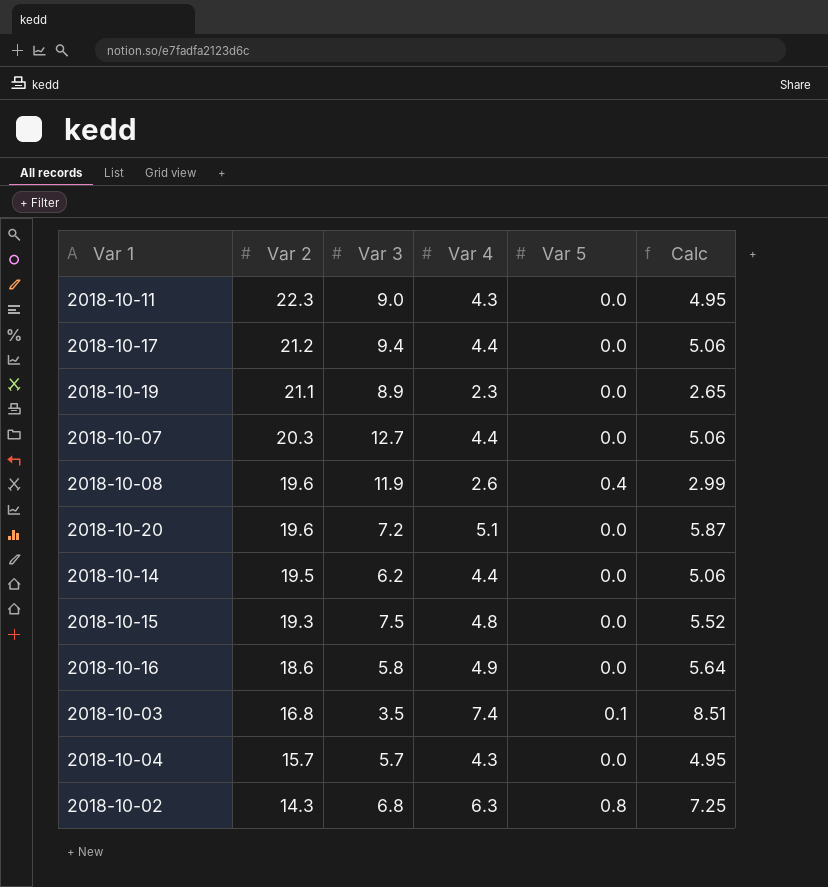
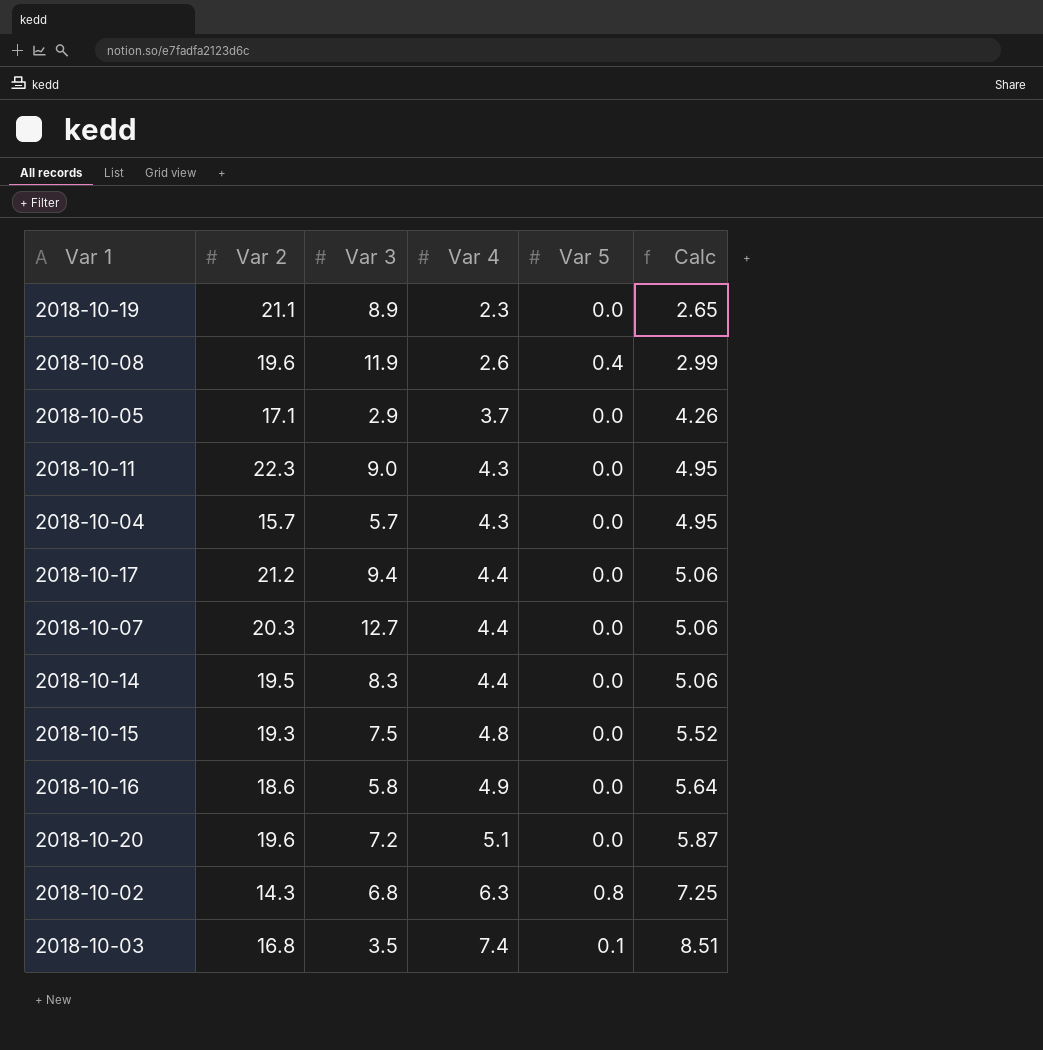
row order: Var 2 descending -> Var 4 ascending
row 2018-10-05: none -> 17.1 | 2.9 | 3.7 | 0.0 | 4.26
2018-10-14 | Var 3: 6.2 -> 8.3

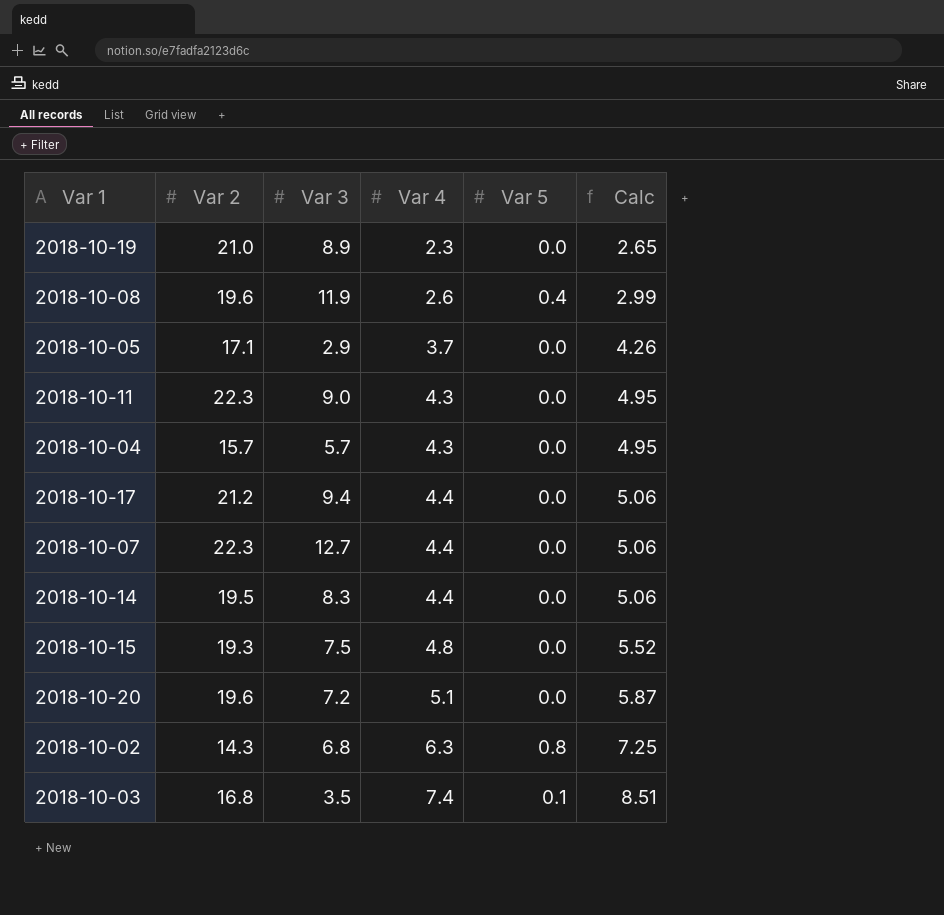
row 2018-10-16: 18.6 | 5.8 | 4.9 | 0.0 | 5.64 -> none
2018-10-19 | Var 2: 21.1 -> 21.0
2018-10-07 | Var 2: 20.3 -> 22.3

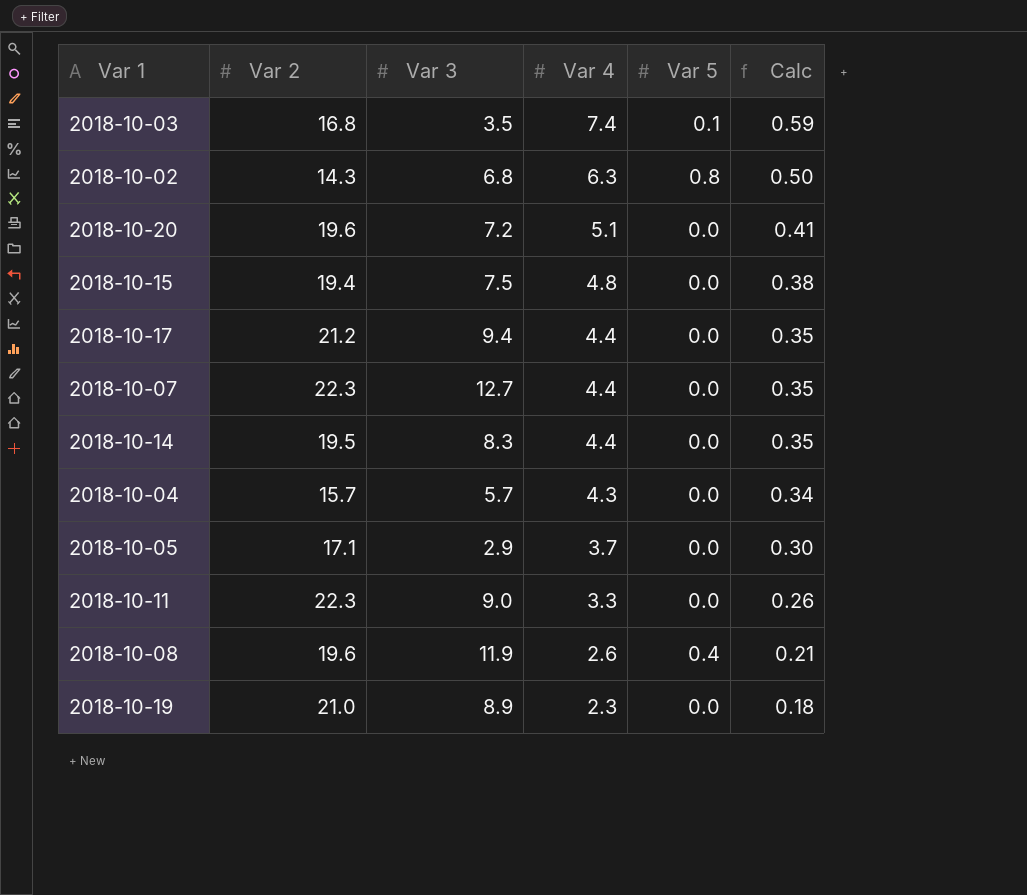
row order: Var 4 ascending -> Var 4 descending
column Calc | formula: [Var 4] * 1.15 -> [Var 4] * 0.08
2018-10-15 | Var 2: 19.3 -> 19.4
2018-10-11 | Var 4: 4.3 -> 3.3

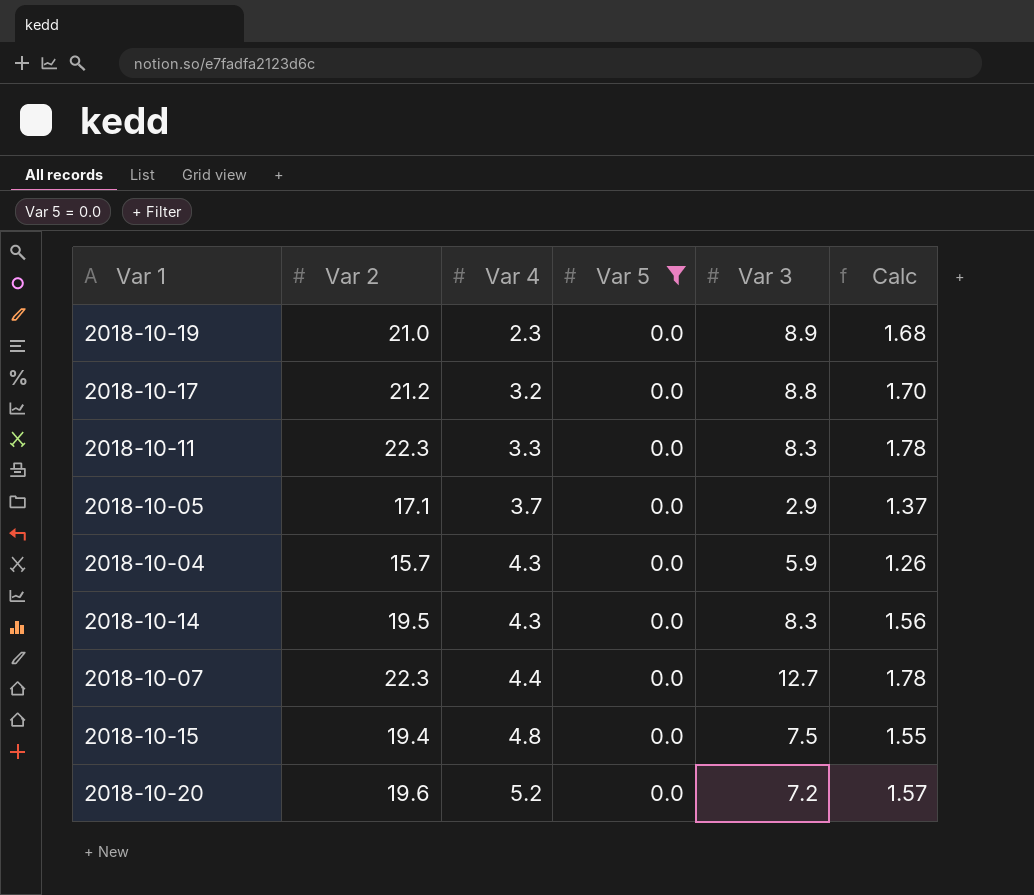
filter: none -> Var 5 = 0.0
row order: Var 4 descending -> Var 4 ascending
column Var 3 | position: 3 -> 5
column Calc | formula: [Var 4] * 0.08 -> [Var 2] * 0.08
2018-10-17 | Var 4: 4.4 -> 3.2
2018-10-17 | Var 3: 9.4 -> 8.8
2018-10-11 | Var 3: 9.0 -> 8.3
2018-10-04 | Var 3: 5.7 -> 5.9
2018-10-14 | Var 4: 4.4 -> 4.3
2018-10-20 | Var 4: 5.1 -> 5.2

